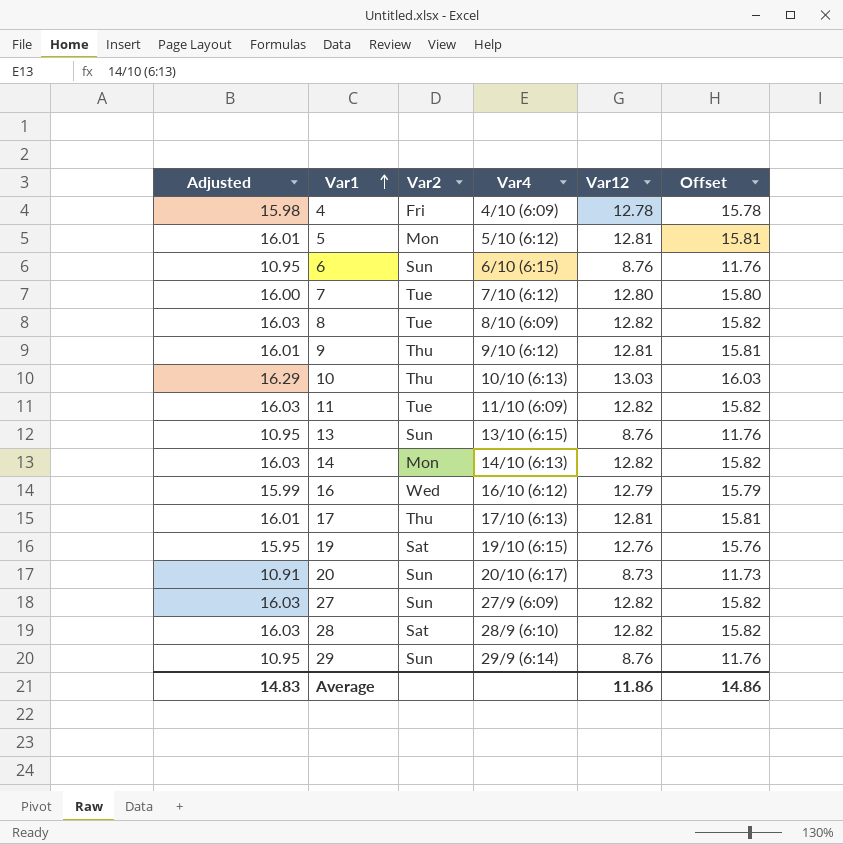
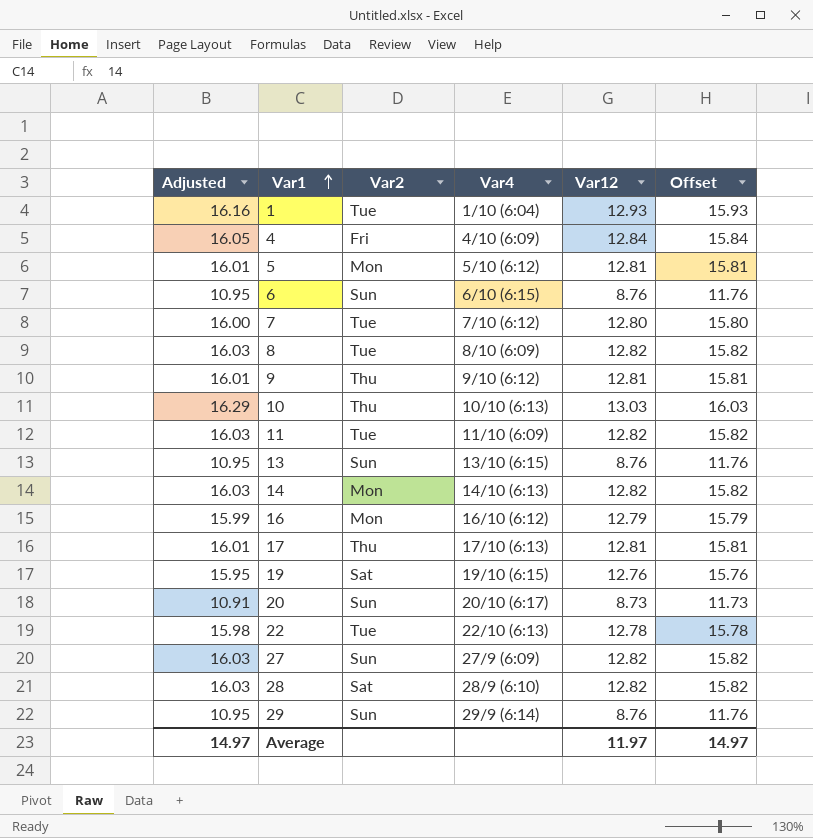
row 1: none -> 16.16 | Tue | 1/10 (6:04) | 12.93 | 15.93
4 | Adjusted: 15.98 -> 16.05
4 | Var12: 12.78 -> 12.84
4 | Offset: 15.78 -> 15.84
16 | Var2: Wed -> Mon
row 22: none -> 15.98 | Tue | 22/10 (6:13) | 12.78 | 15.78
Average | Adjusted: 14.83 -> 14.97
Average | Var12: 11.86 -> 11.97
Average | Offset: 14.86 -> 14.97

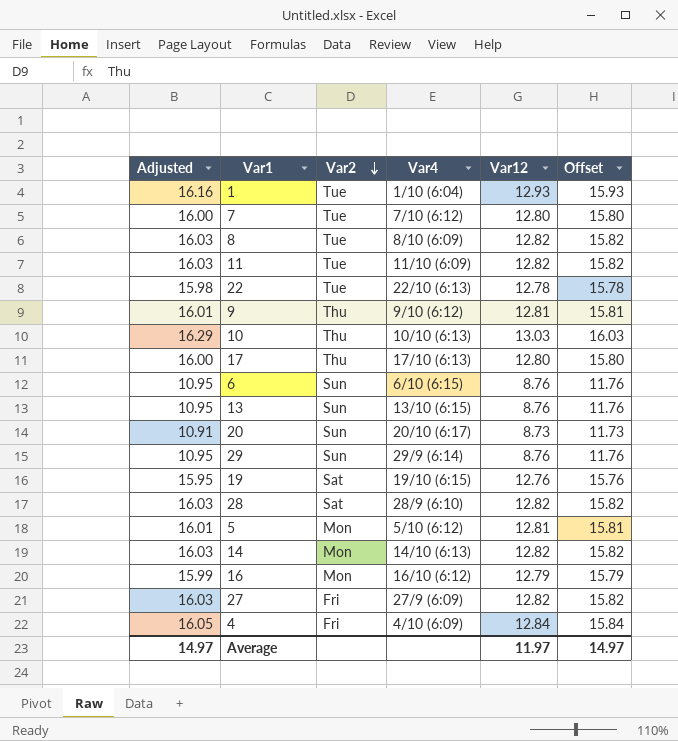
row order: Var1 ascending -> Var2 descending
17 | Adjusted: 16.01 -> 16.00
17 | Var12: 12.81 -> 12.80
17 | Offset: 15.81 -> 15.80
27 | Var2: Sun -> Fri

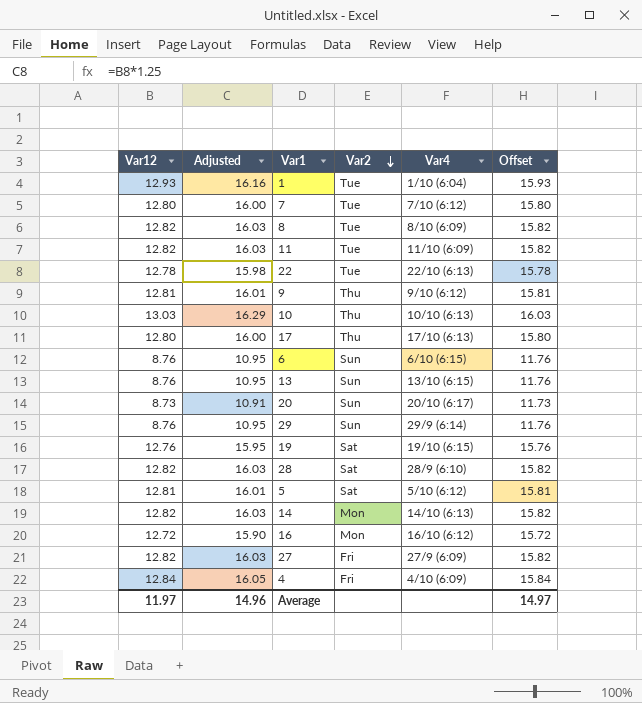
column Var12 | position: 5 -> 1
5 | Var2: Mon -> Sat
16 | Var12: 12.79 -> 12.72
16 | Adjusted: 15.99 -> 15.90
16 | Offset: 15.79 -> 15.72
Average | Adjusted: 14.97 -> 14.96

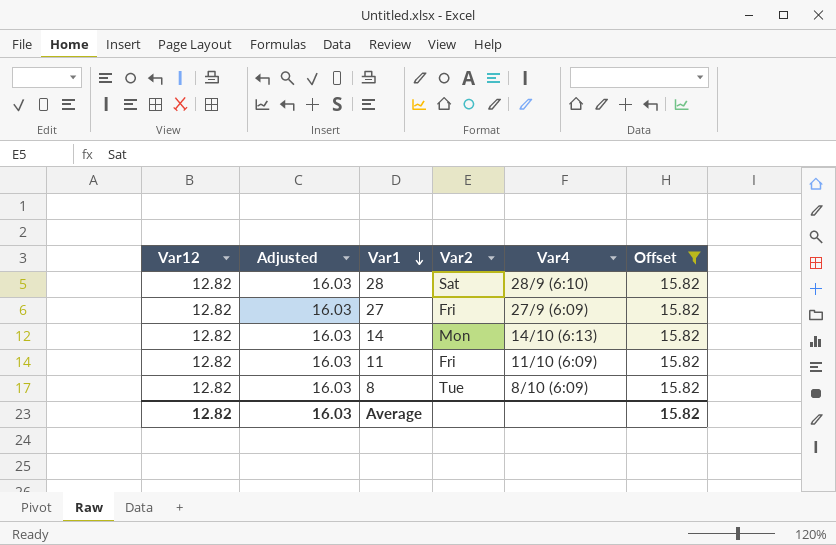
filter: none -> Offset = 15.82
row order: Var2 descending -> Var1 descending
11 | Var2: Tue -> Fri
Average | Var12: 11.97 -> 12.82
Average | Adjusted: 14.96 -> 16.03
Average | Offset: 14.97 -> 15.82

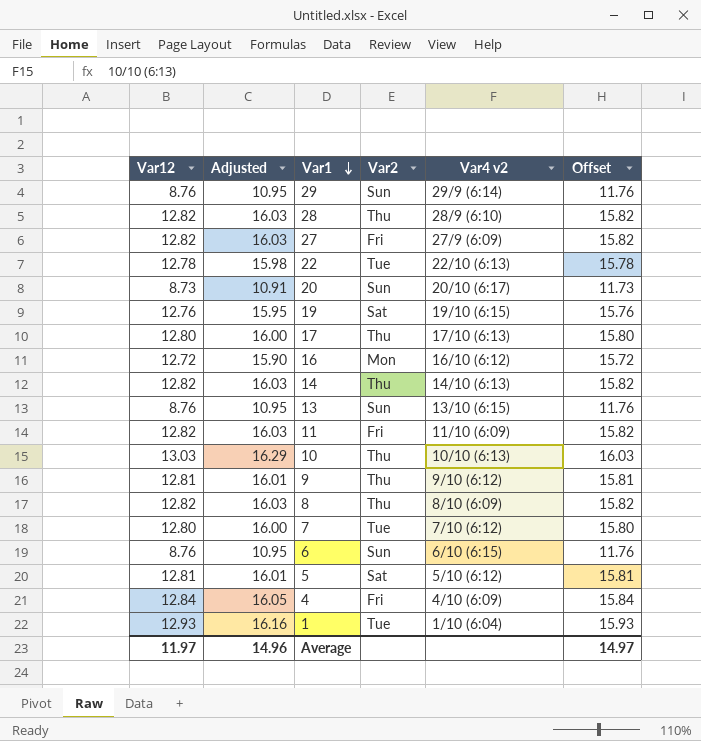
filter: Offset = 15.82 -> none
column name: Var4 -> Var4 v2
28 | Var2: Sat -> Thu
14 | Var2: Mon -> Thu
8 | Var2: Tue -> Thu
Average | Var12: 12.82 -> 11.97
Average | Adjusted: 16.03 -> 14.96
Average | Offset: 15.82 -> 14.97

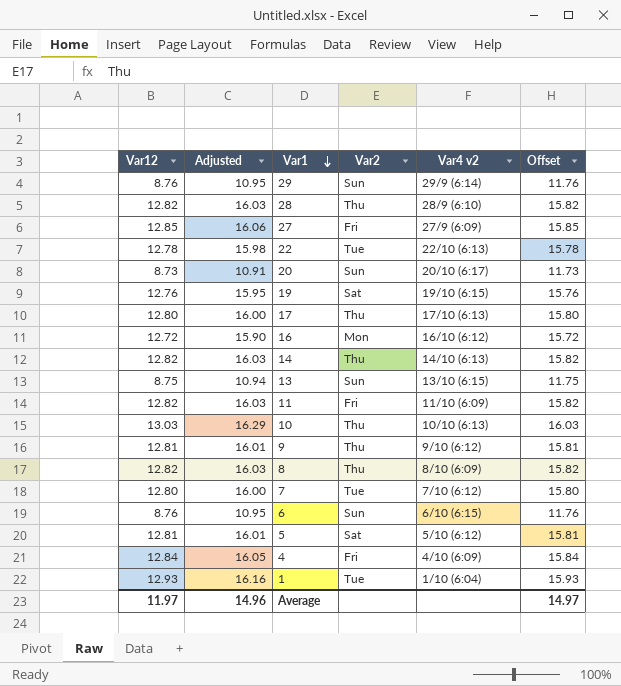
27 | Var12: 12.82 -> 12.85
27 | Adjusted: 16.03 -> 16.06
27 | Offset: 15.82 -> 15.85
13 | Var12: 8.76 -> 8.75
13 | Adjusted: 10.95 -> 10.94
13 | Offset: 11.76 -> 11.75

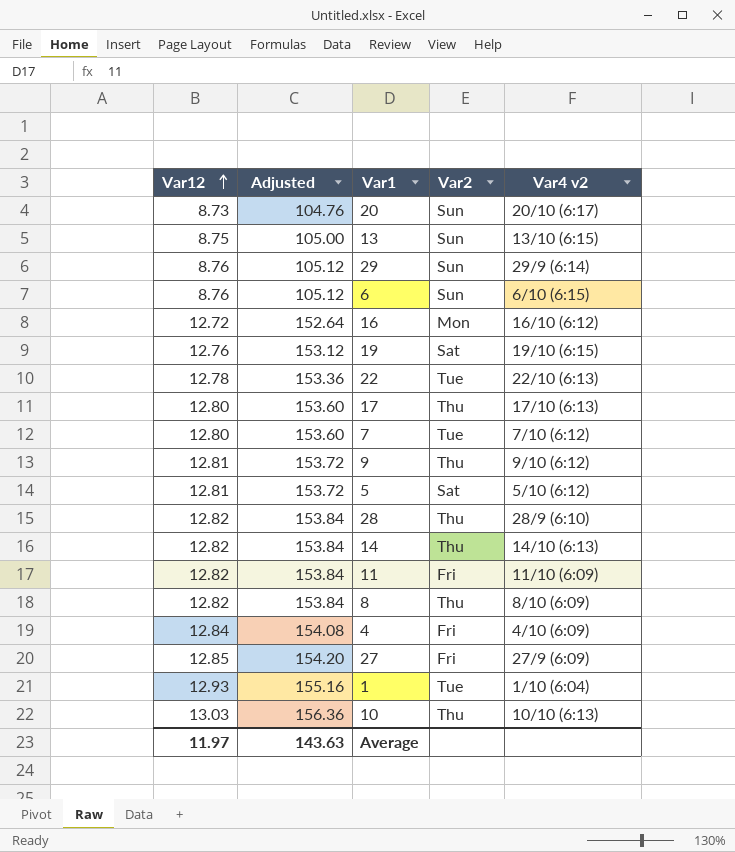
row order: Var1 descending -> Var12 ascending
column Offset | formula: [Var12] + 3 -> none
column Adjusted | formula: [Var12] * 1.25 -> [Var12] * 12
Average | Adjusted: 14.96 -> 143.63

